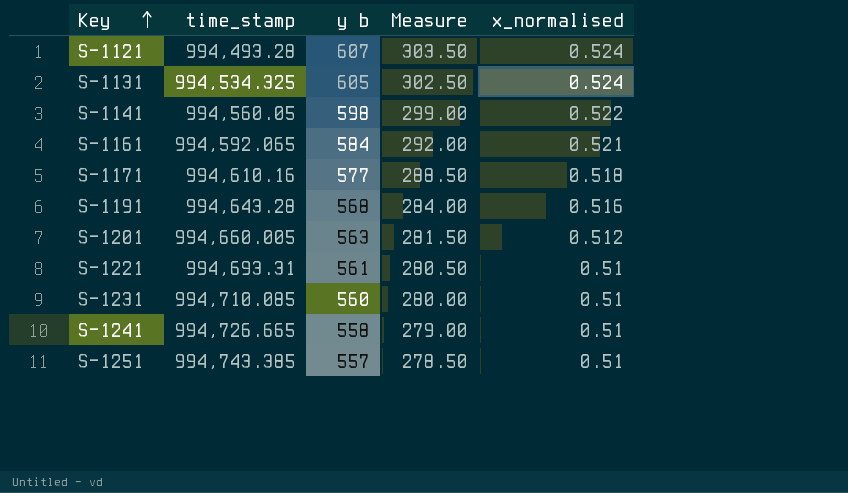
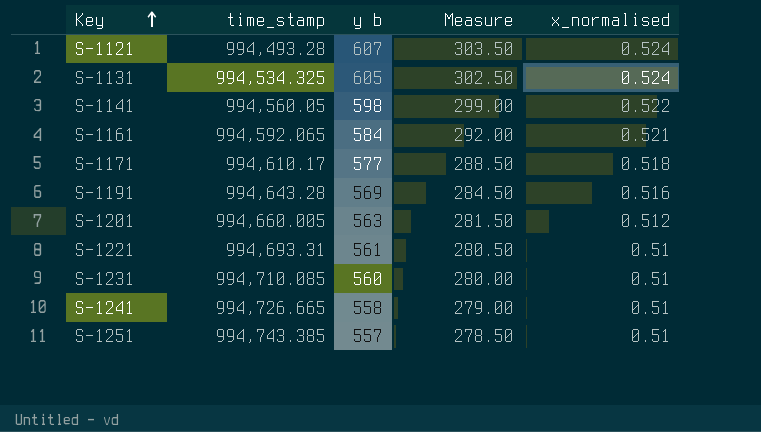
S-1171 | time_stamp: 994,610.16 -> 994,610.17
S-1191 | y b: 568 -> 569
S-1191 | Measure: 284.00 -> 284.50

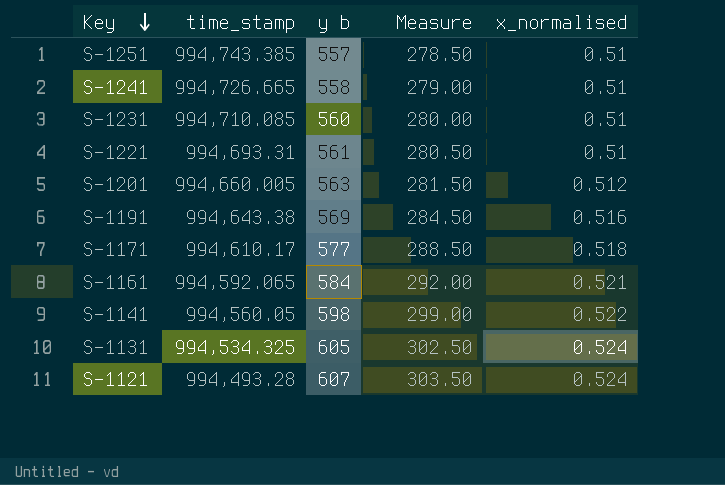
row order: Key ascending -> Key descending
S-1191 | time_stamp: 994,643.28 -> 994,643.38

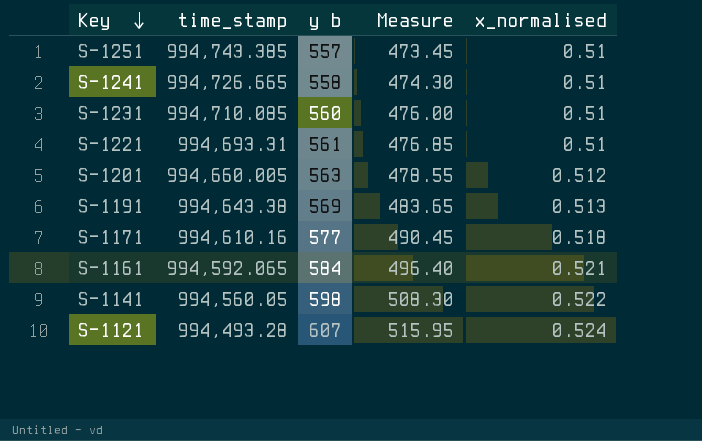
column Measure | formula: [y b] * 0.5 -> [y b] * 0.85
row S-1131: 994,534.325 | 605 | 302.50 | 0.524 -> none
S-1191 | x_normalised: 0.516 -> 0.513
S-1171 | time_stamp: 994,610.17 -> 994,610.16

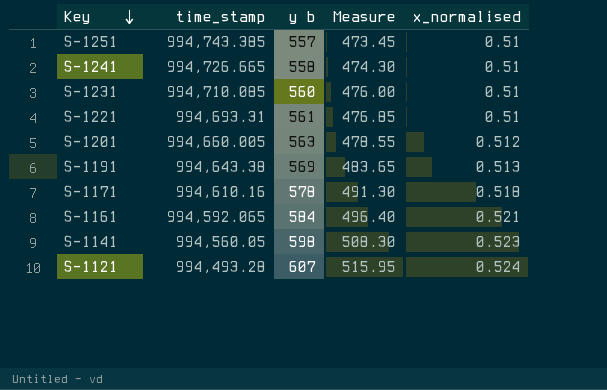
S-1171 | y b: 577 -> 578
S-1171 | Measure: 490.45 -> 491.30
S-1141 | x_normalised: 0.522 -> 0.523

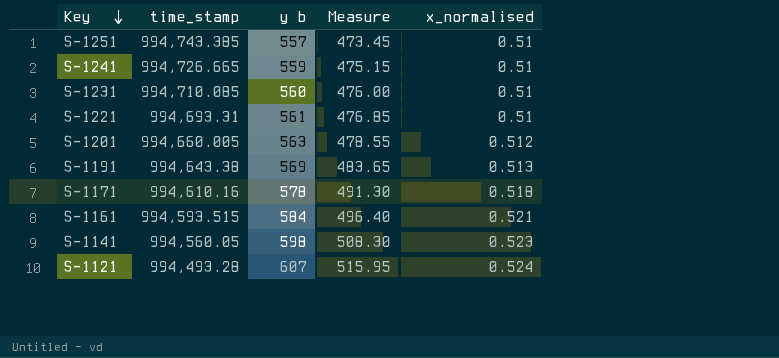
S-1241 | y b: 558 -> 559
S-1241 | Measure: 474.30 -> 475.15
S-1161 | time_stamp: 994,592.065 -> 994,593.515

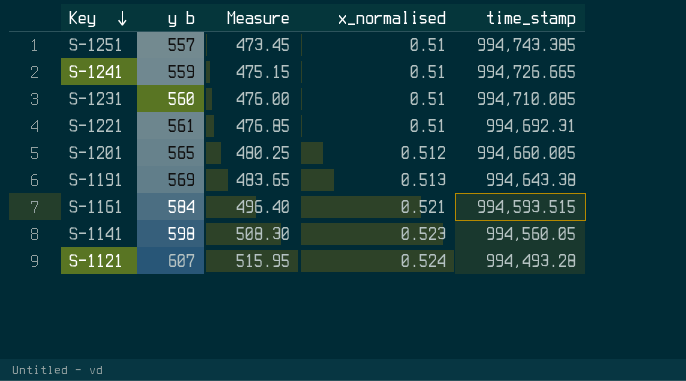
column time_stamp | position: 2 -> 5
row S-1171: 994,610.16 | 578 | 491.30 | 0.518 -> none
S-1221 | time_stamp: 994,693.31 -> 994,692.31
S-1201 | y b: 563 -> 565
S-1201 | Measure: 478.55 -> 480.25

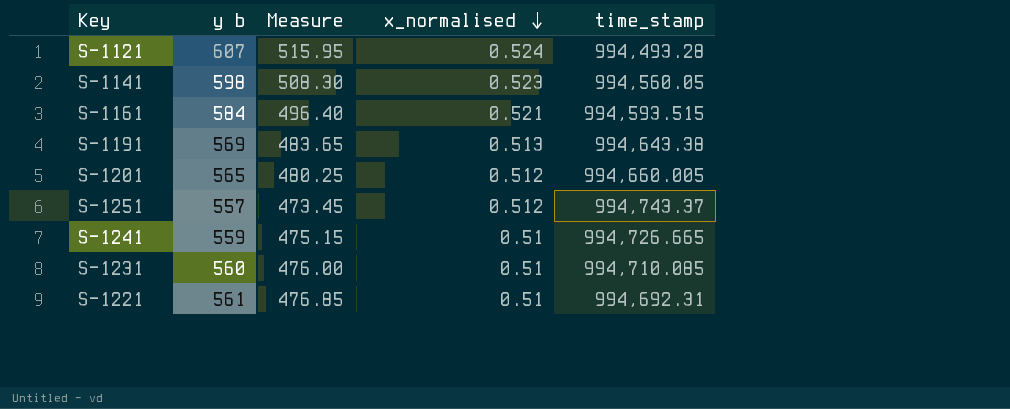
row order: Key descending -> x_normalised descending
S-1251 | x_normalised: 0.51 -> 0.512
S-1251 | time_stamp: 994,743.385 -> 994,743.37

